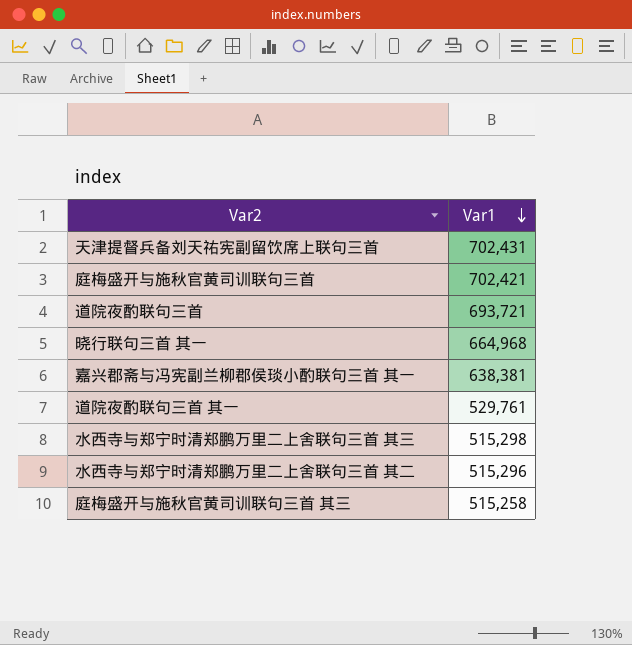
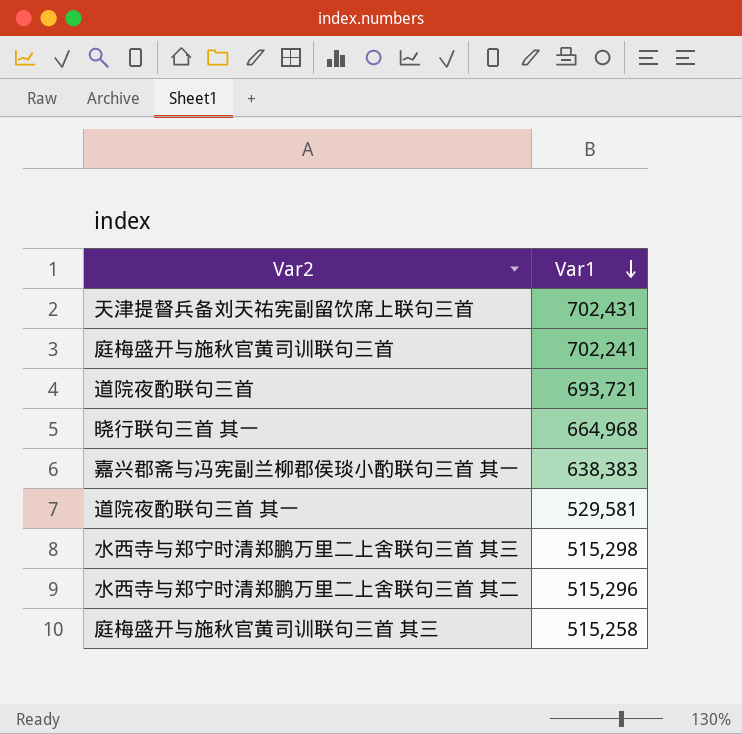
庭梅盛开与施秋官黄司训联句三首 | Var1: 702,421 -> 702,241
嘉兴郡斋与冯宪副兰柳郡侯琰小酌联句三首 其一 | Var1: 638,381 -> 638,383
道院夜酌联句三首 其一 | Var1: 529,761 -> 529,581

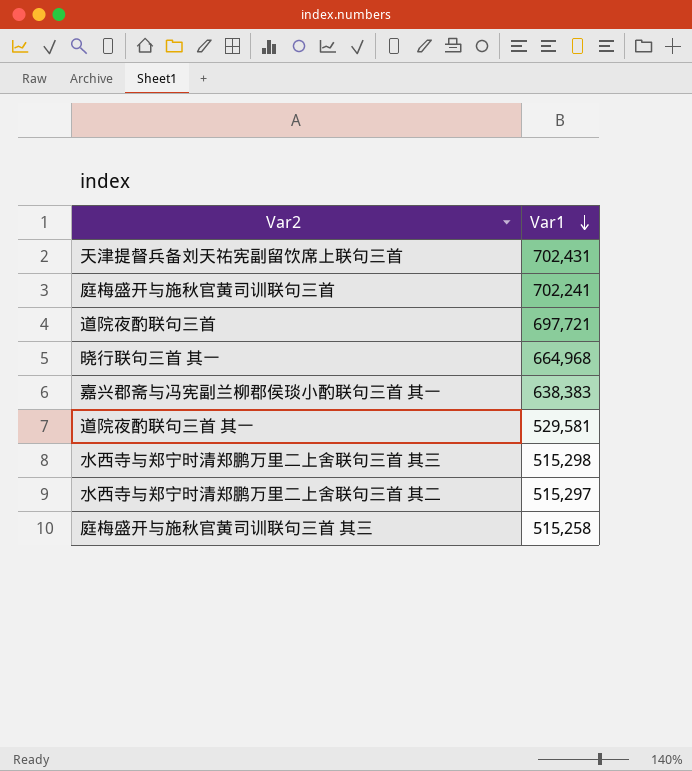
道院夜酌联句三首 | Var1: 693,721 -> 697,721
水西寺与郑宁时清郑鹏万里二上舍联句三首 其二 | Var1: 515,296 -> 515,297

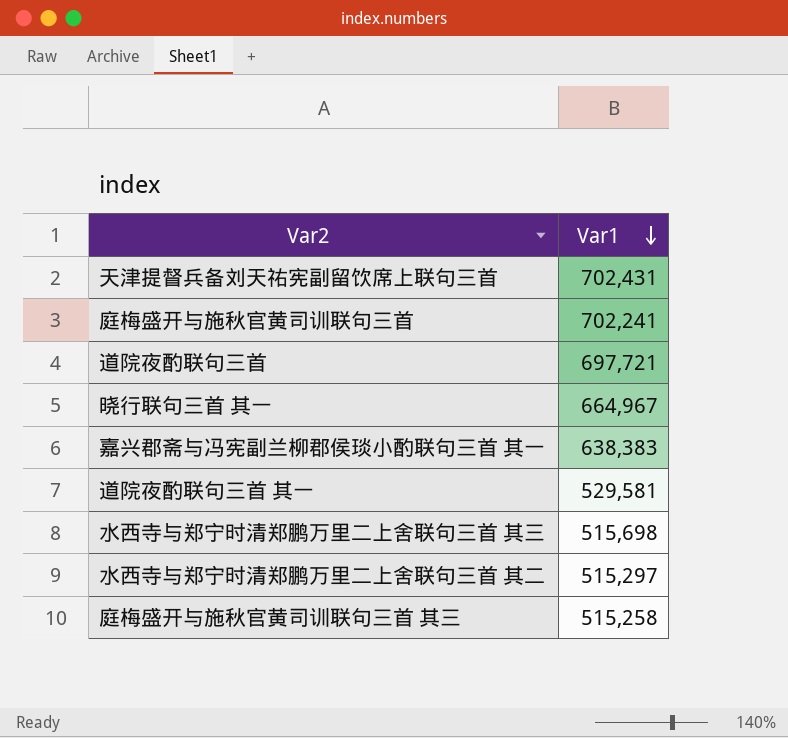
晓行联句三首 其一 | Var1: 664,968 -> 664,967
水西寺与郑宁时清郑鹏万里二上舍联句三首 其三 | Var1: 515,298 -> 515,698

